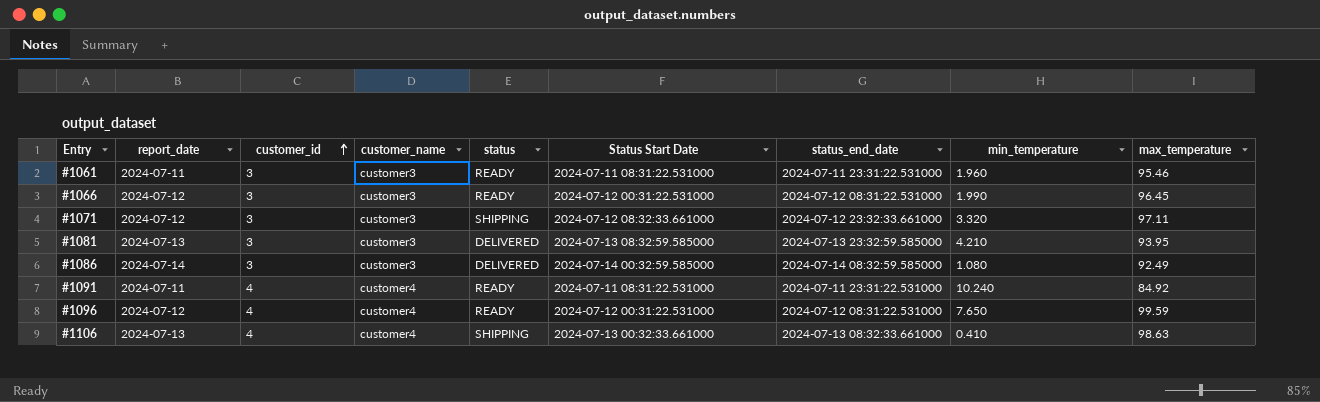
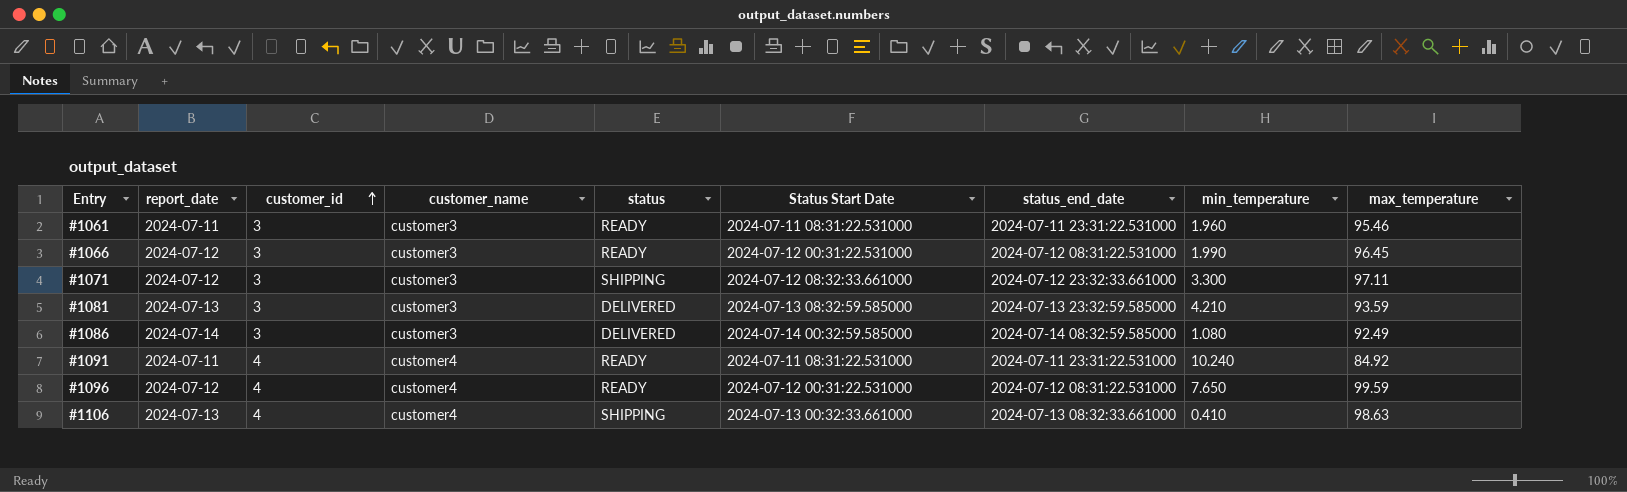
#1071 | min_temperature: 3.320 -> 3.300
#1081 | max_temperature: 93.95 -> 93.59

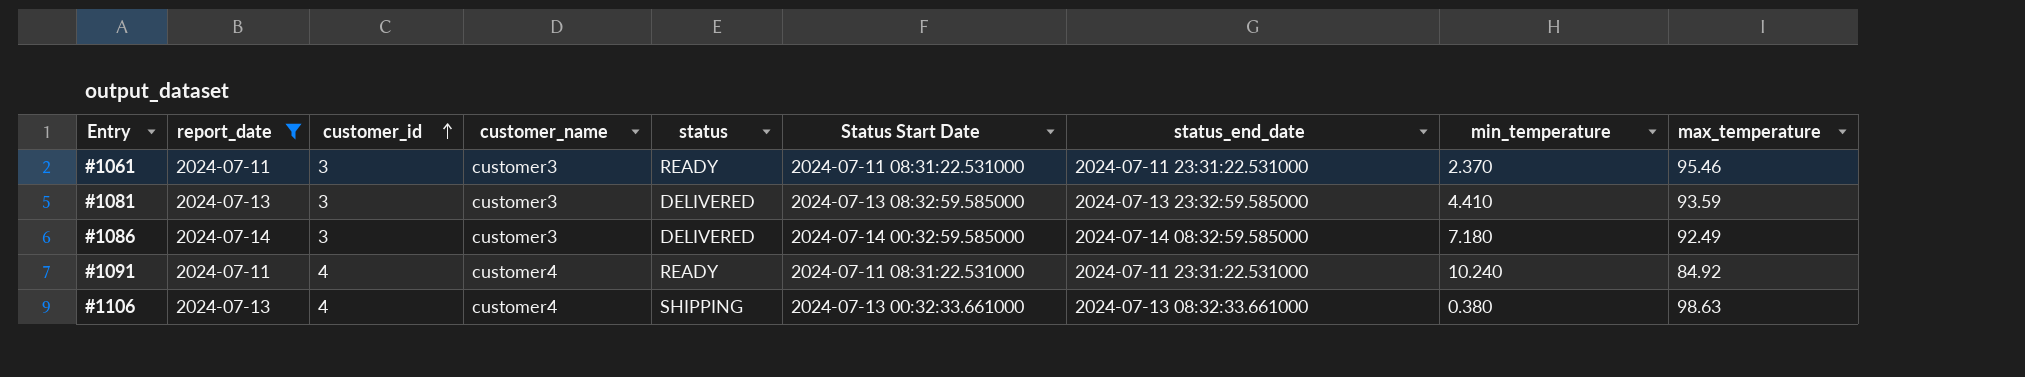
filter: none -> report_date != 2024-07-12
#1061 | min_temperature: 1.960 -> 2.370
#1081 | min_temperature: 4.210 -> 4.410
#1086 | min_temperature: 1.080 -> 7.180
#1106 | min_temperature: 0.410 -> 0.380

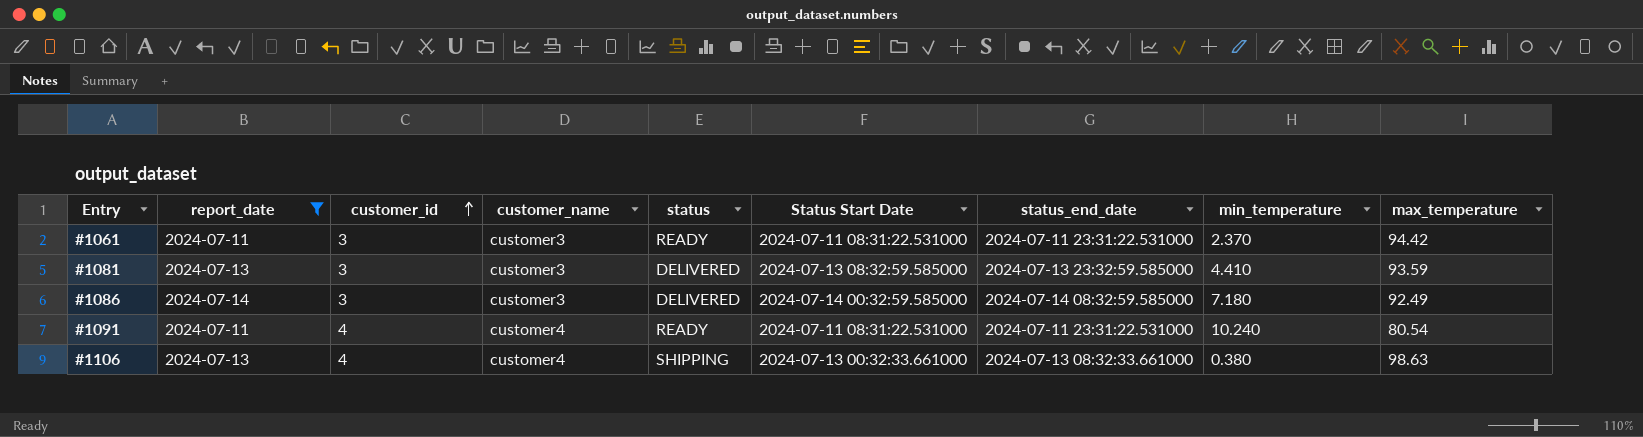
#1061 | max_temperature: 95.46 -> 94.42
#1091 | max_temperature: 84.92 -> 80.54

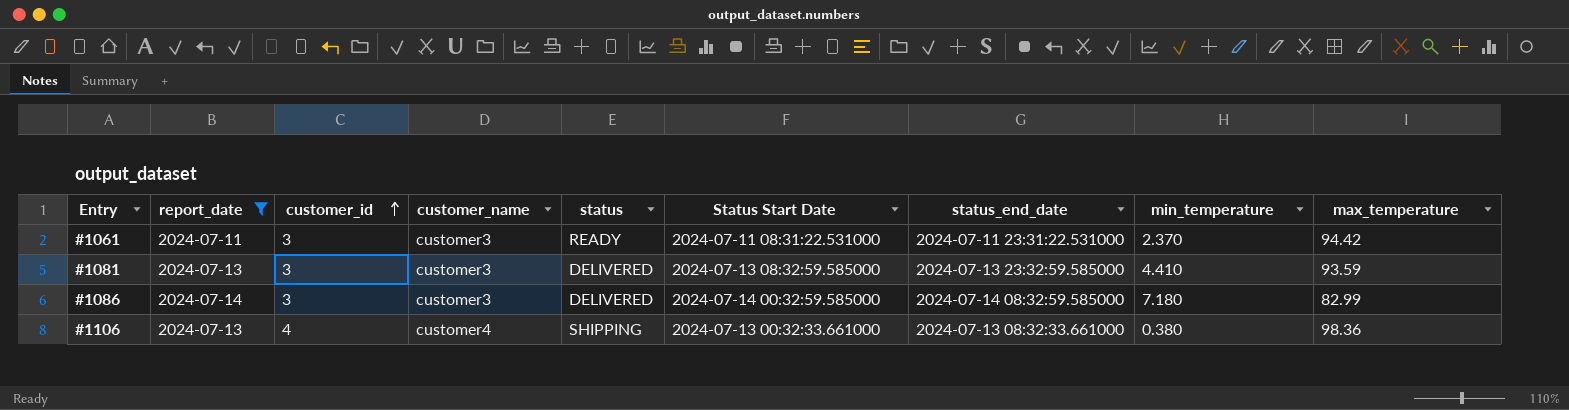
row #1091: 2024-07-11 | 4 | customer4 | READY | 2024-07-11 08:31:22.531000 | 2024-07-11 23:31:22.531000 | 10.240 | 80.54 -> none
#1086 | max_temperature: 92.49 -> 82.99
#1106 | max_temperature: 98.63 -> 98.36

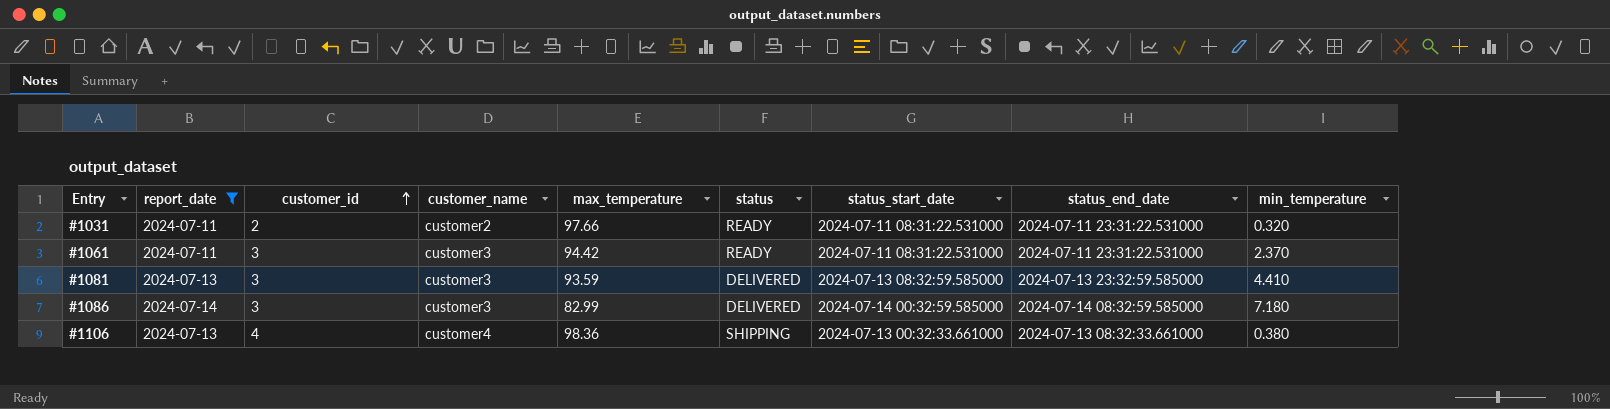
column max_temperature | position: 9 -> 5
column name: Status Start Date -> status_start_date
row #1031: none -> 2024-07-11 | 2 | customer2 | 97.66 | READY | 2024-07-11 08:31:22.531000 | 2024-07-11 23:31:22.531000 | 0.320

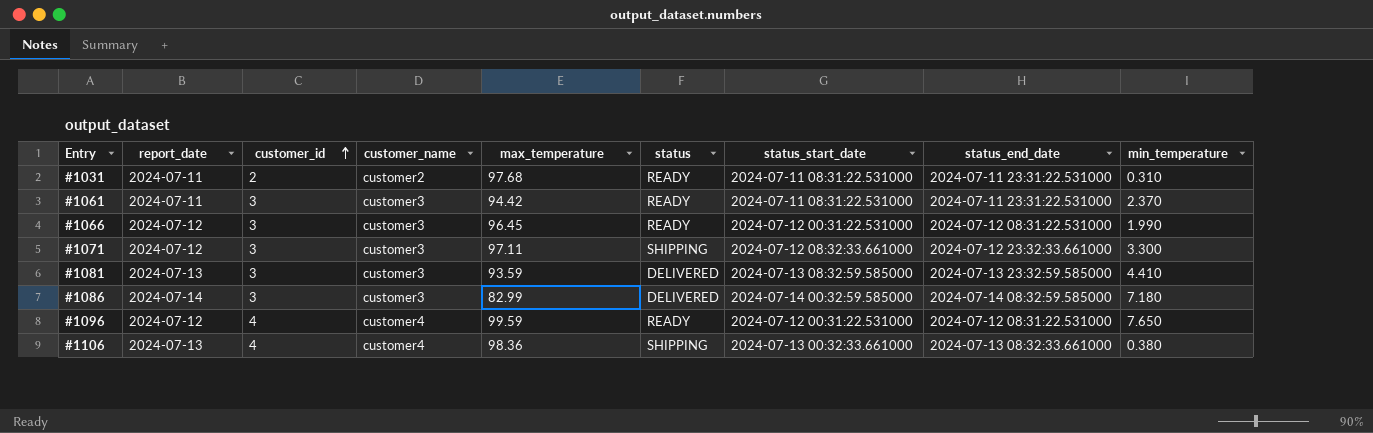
filter: report_date != 2024-07-12 -> none
#1031 | max_temperature: 97.66 -> 97.68
#1031 | min_temperature: 0.320 -> 0.310

